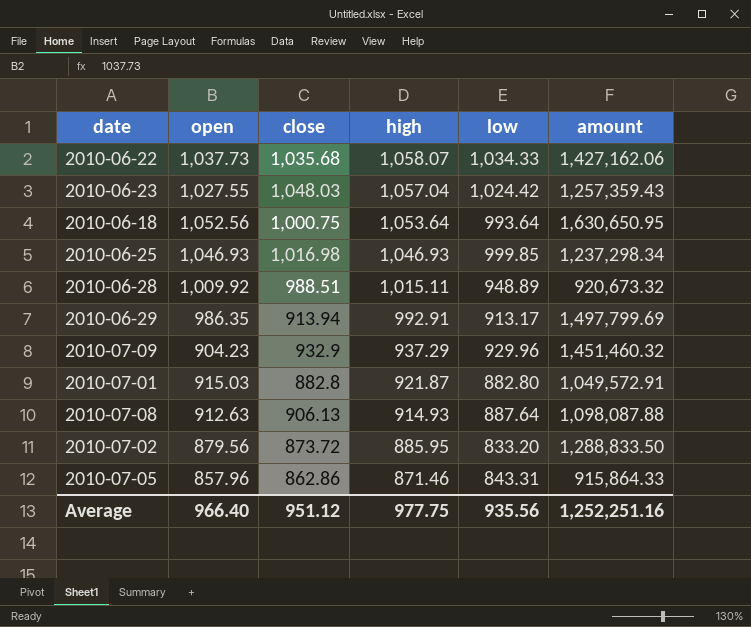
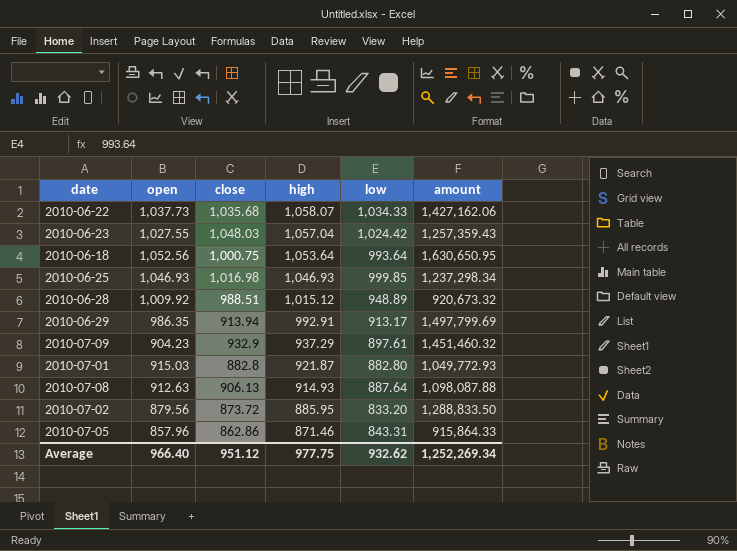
2010-06-28 | high: 1,015.11 -> 1,015.12
2010-07-09 | low: 929.96 -> 897.61
2010-07-01 | amount: 1,049,572.91 -> 1,049,772.93
Average | low: 935.56 -> 932.62
Average | amount: 1,252,251.16 -> 1,252,269.34

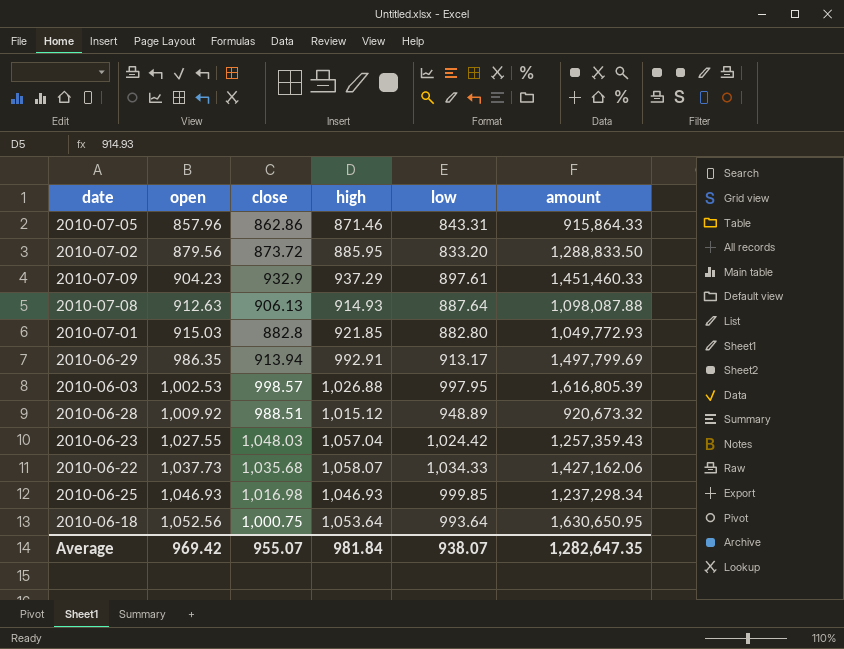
row order: high descending -> open ascending
2010-07-09 | amount: 1,451,460.32 -> 1,451,460.33
2010-07-01 | high: 921.87 -> 921.85
row 2010-06-03: none -> 1,002.53 | 998.57 | 1,026.88 | 997.95 | 1,616,805.39
Average | open: 966.40 -> 969.42
Average | close: 951.12 -> 955.07
Average | high: 977.75 -> 981.84
Average | low: 932.62 -> 938.07
Average | amount: 1,252,269.34 -> 1,282,647.35

